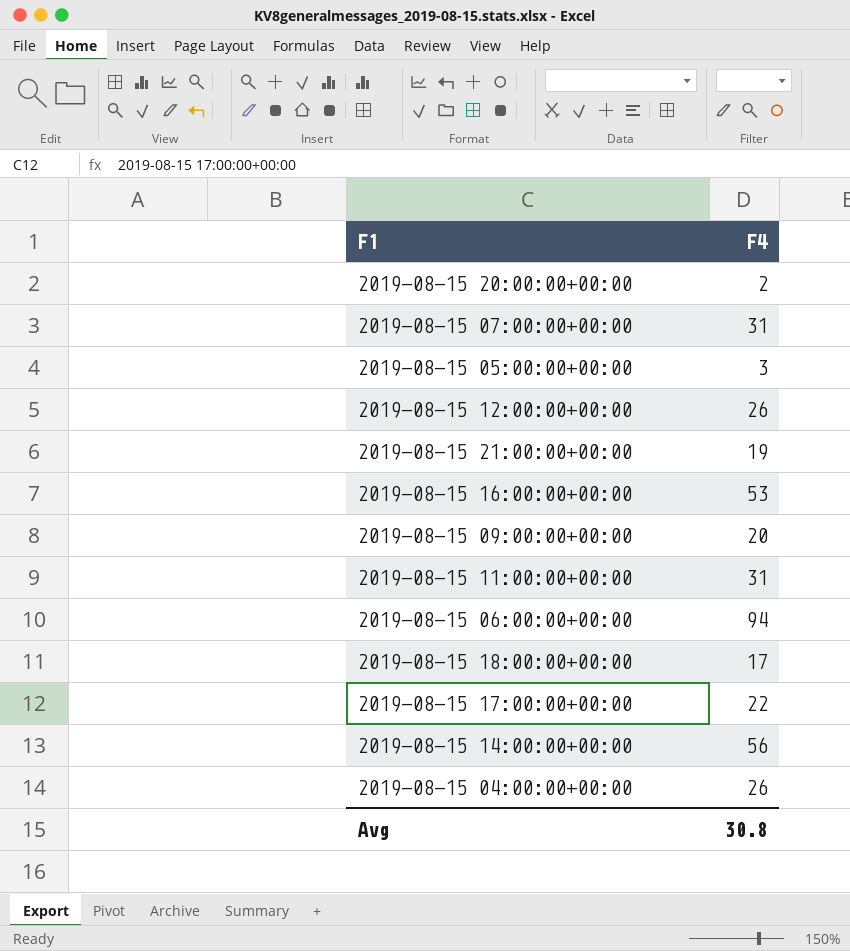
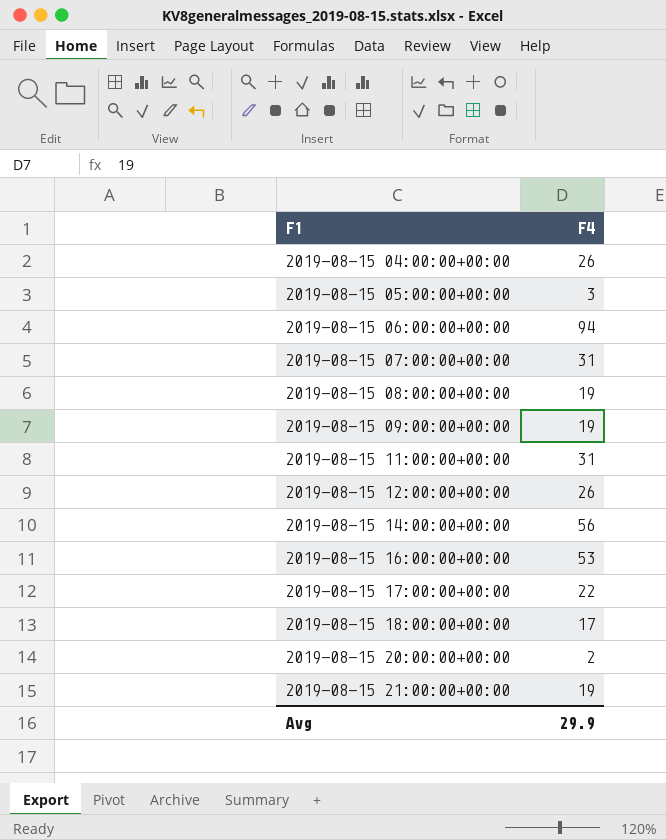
row order: none -> F1 ascending
row 2019-08-15 08:00:00+00:00: none -> 19
2019-08-15 09:00:00+00:00 | F4: 20 -> 19
Avg | F4: 30.8 -> 29.9

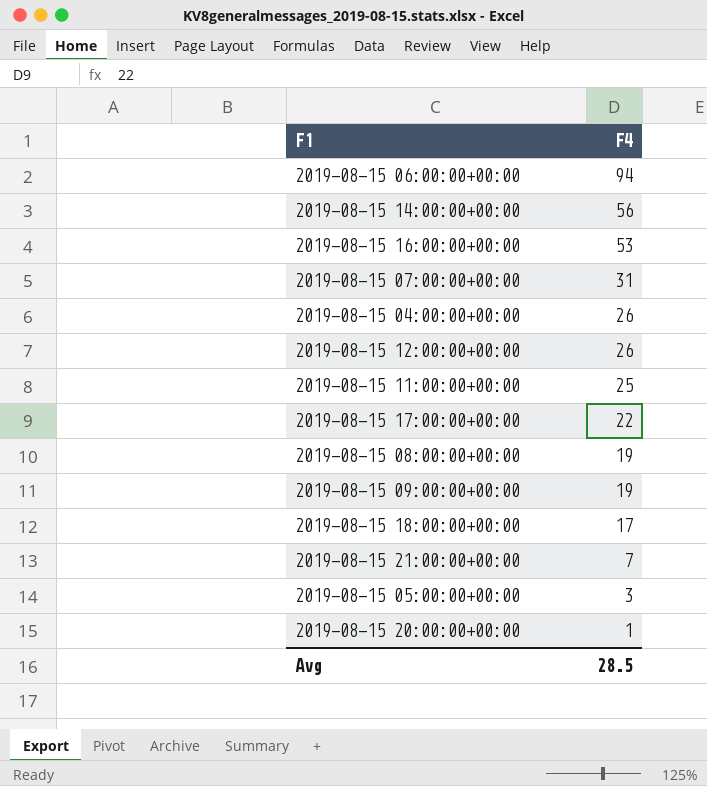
row order: F1 ascending -> F4 descending
2019-08-15 11:00:00+00:00 | F4: 31 -> 25
2019-08-15 21:00:00+00:00 | F4: 19 -> 7
2019-08-15 20:00:00+00:00 | F4: 2 -> 1
Avg | F4: 29.9 -> 28.5

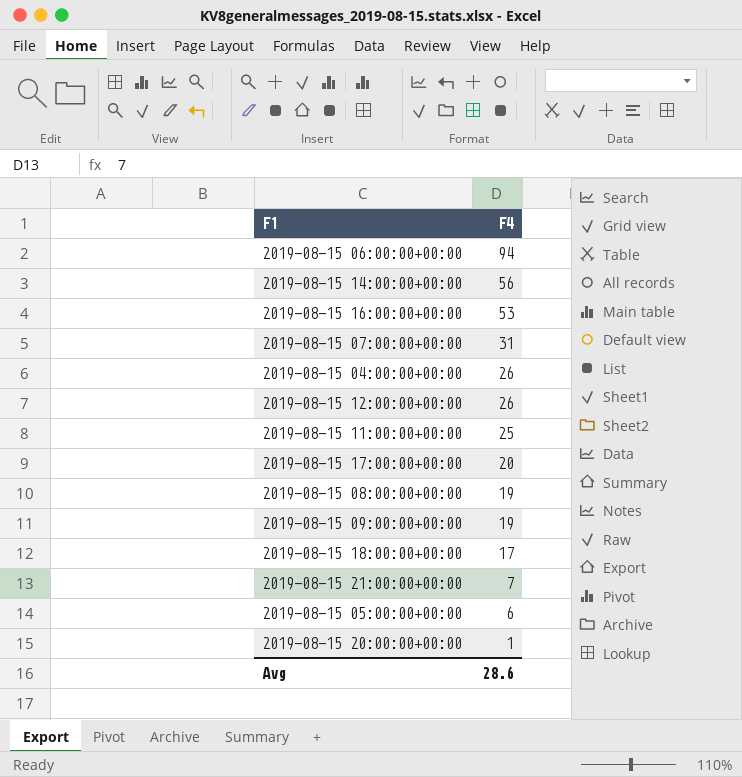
2019-08-15 17:00:00+00:00 | F4: 22 -> 20
2019-08-15 05:00:00+00:00 | F4: 3 -> 6
Avg | F4: 28.5 -> 28.6

